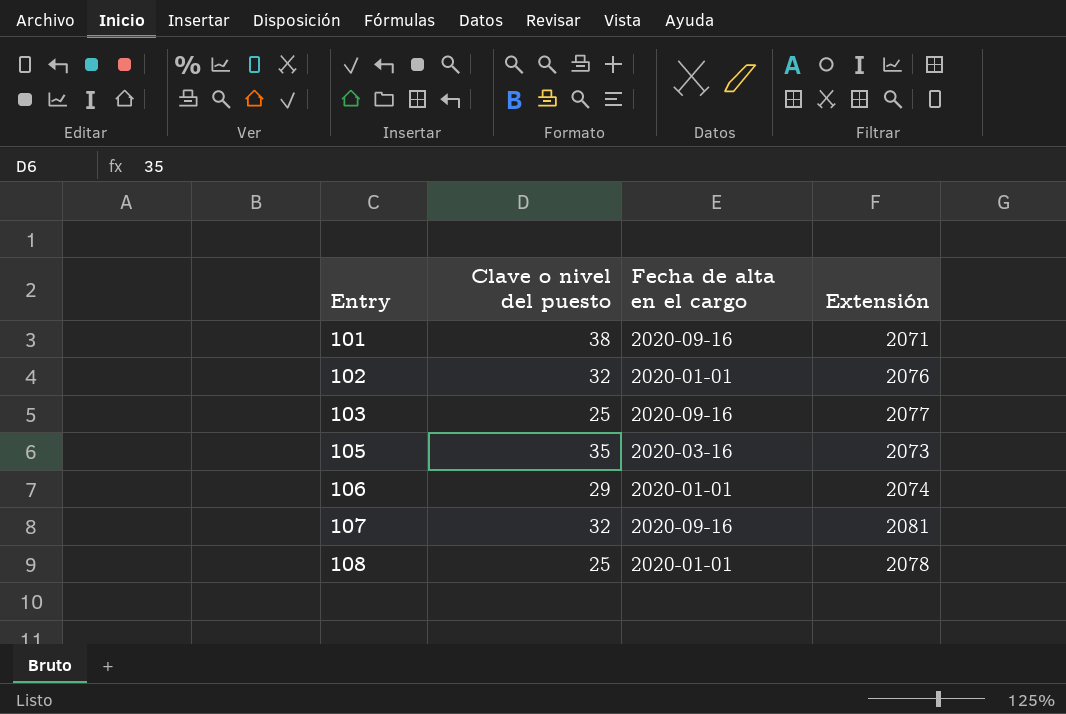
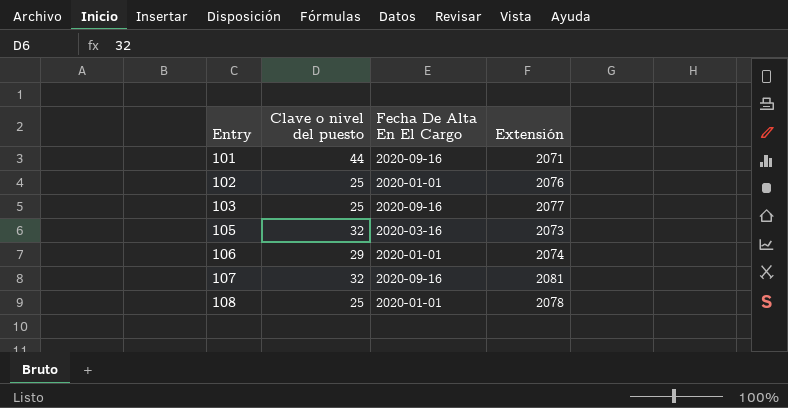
column name: Fecha de alta en el cargo -> Fecha De Alta En El Cargo
101 | Clave o nivel del puesto: 38 -> 44
102 | Clave o nivel del puesto: 32 -> 25
105 | Clave o nivel del puesto: 35 -> 32

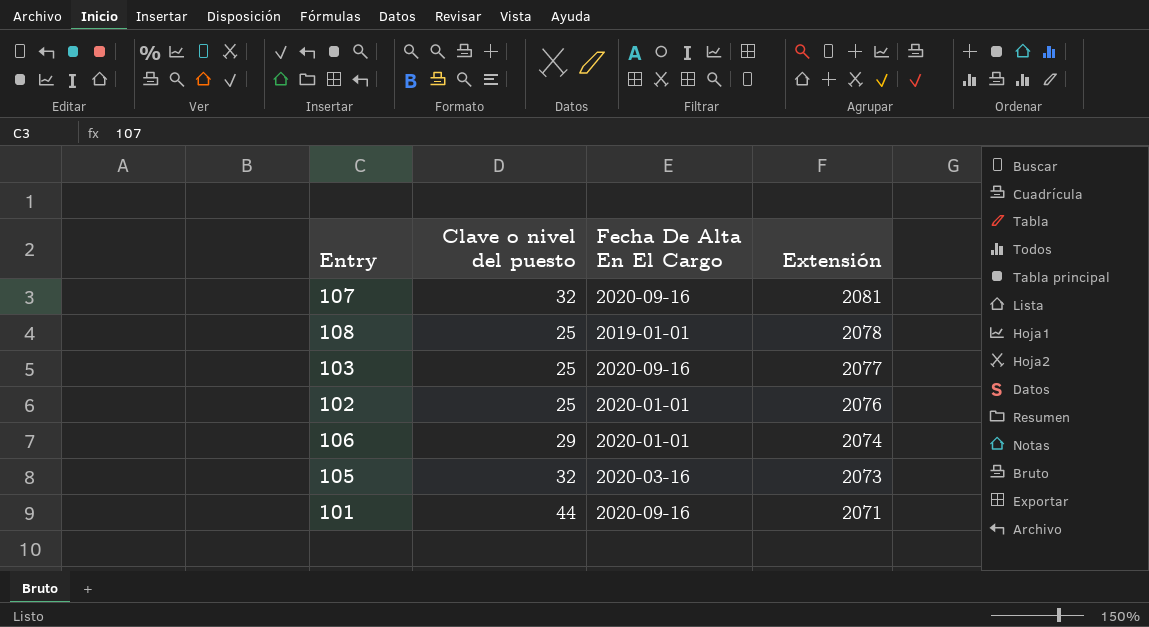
row order: Entry ascending -> Extensión descending
108 | Fecha De Alta En El Cargo: 2020-01-01 -> 2019-01-01

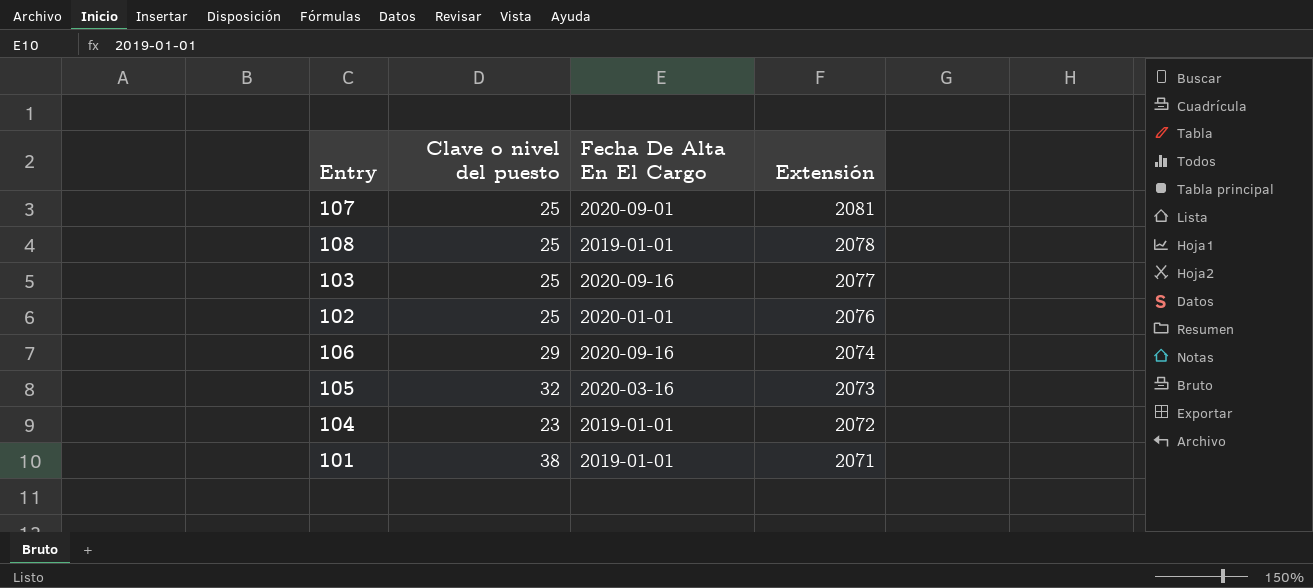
107 | Clave o nivel del puesto: 32 -> 25
107 | Fecha De Alta En El Cargo: 2020-09-16 -> 2020-09-01
106 | Fecha De Alta En El Cargo: 2020-01-01 -> 2020-09-16
row 104: none -> 23 | 2019-01-01 | 2072
101 | Clave o nivel del puesto: 44 -> 38
101 | Fecha De Alta En El Cargo: 2020-09-16 -> 2019-01-01

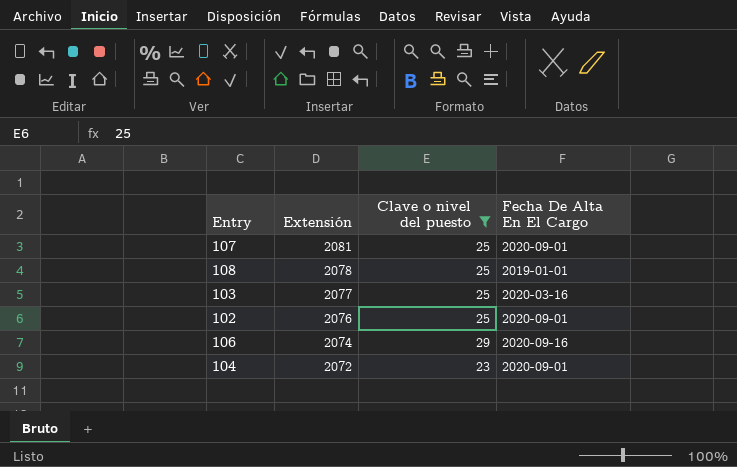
filter: none -> Clave o nivel del puesto <= 29
column Extensión | position: 4 -> 2
103 | Fecha De Alta En El Cargo: 2020-09-16 -> 2020-03-16
102 | Fecha De Alta En El Cargo: 2020-01-01 -> 2020-09-01
104 | Fecha De Alta En El Cargo: 2019-01-01 -> 2020-09-01

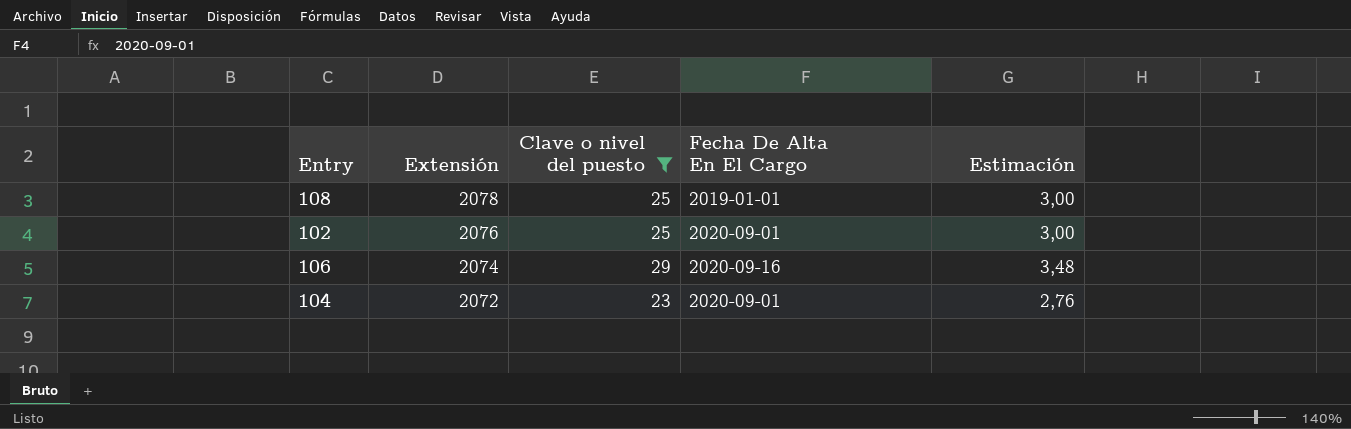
column Estimación | formula: none -> [Clave o nivel del puesto] * 0,12
row 107: 2081 | 25 | 2020-09-01 -> none
row 103: 2077 | 25 | 2020-03-16 -> none

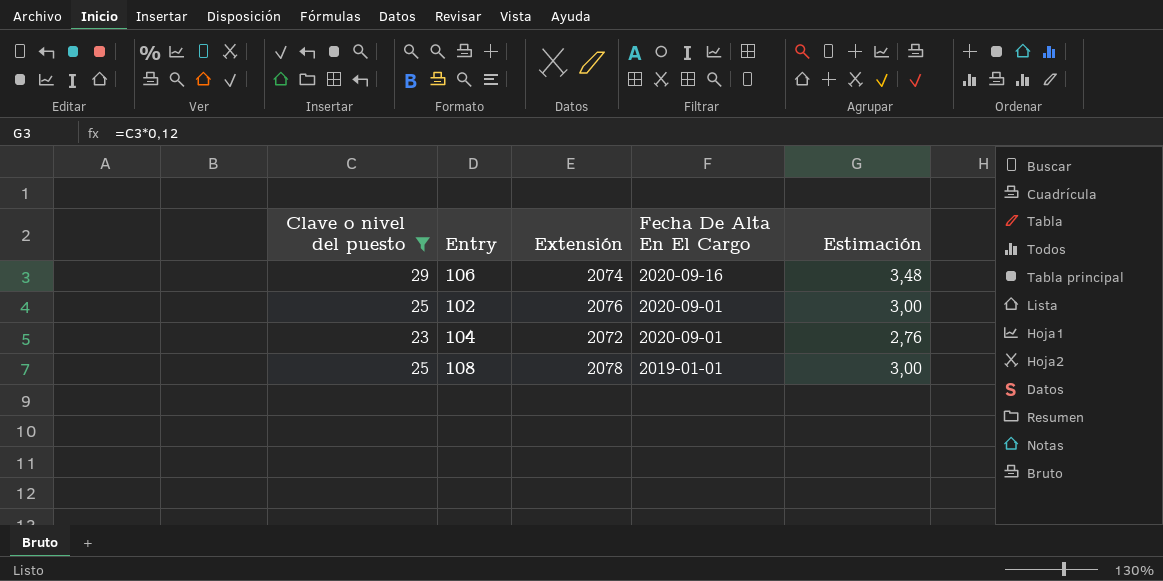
row order: Extensión descending -> Fecha De Alta En El Cargo descending
column Clave o nivel del puesto | position: 3 -> 1

